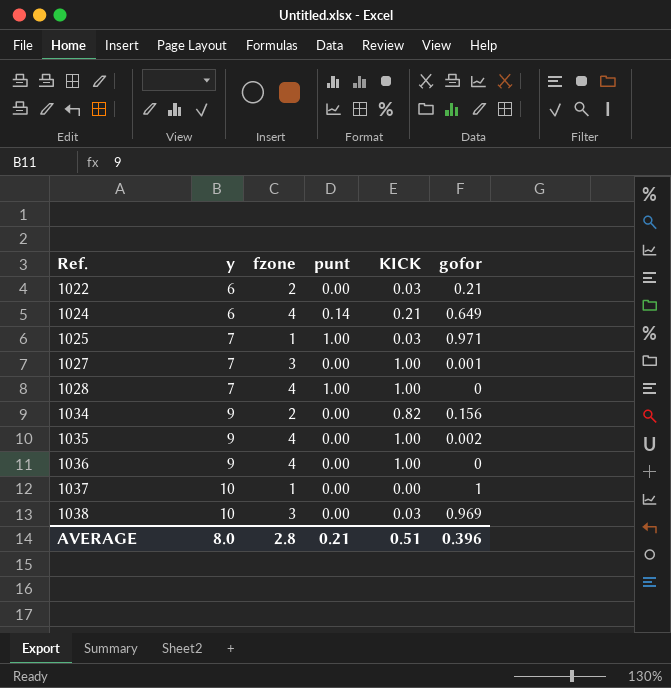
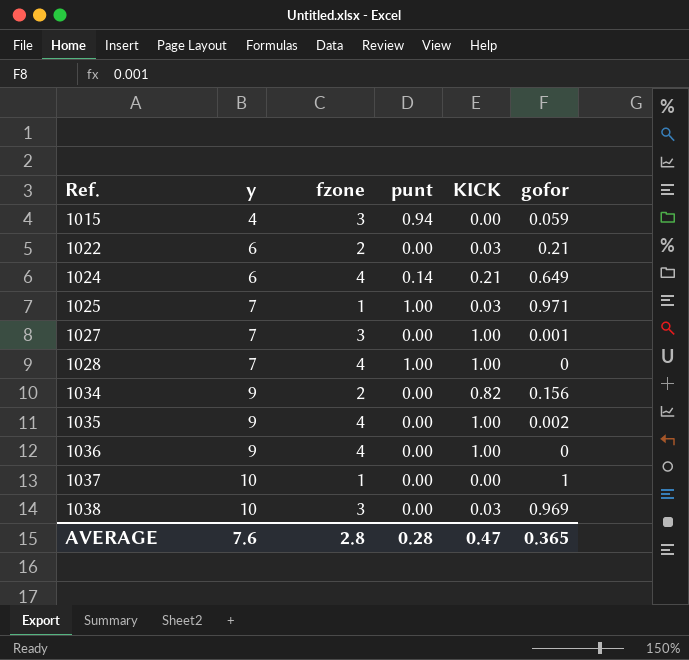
row 1015: none -> 4 | 3 | 0.94 | 0.00 | 0.059
AVERAGE | y: 8.0 -> 7.6
AVERAGE | punt: 0.21 -> 0.28
AVERAGE | KICK: 0.51 -> 0.47
AVERAGE | gofor: 0.396 -> 0.365

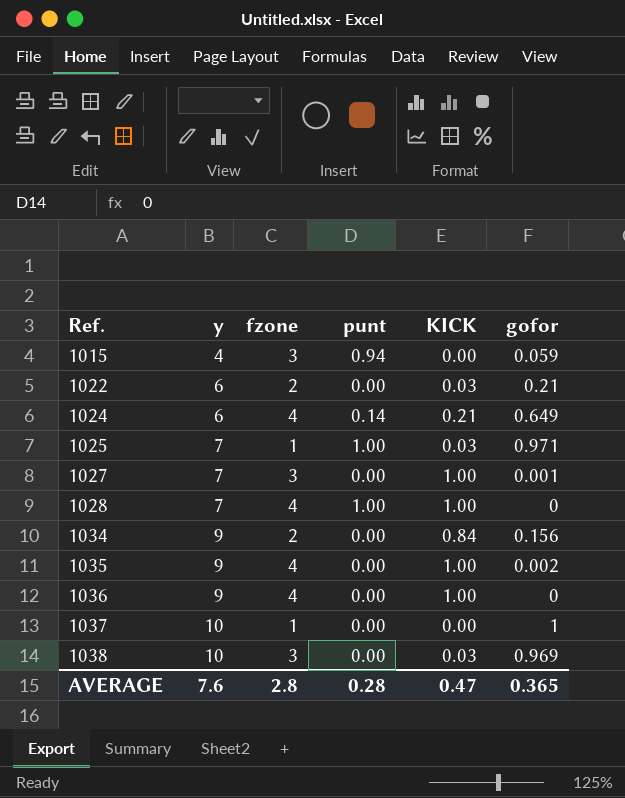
1034 | KICK: 0.82 -> 0.84

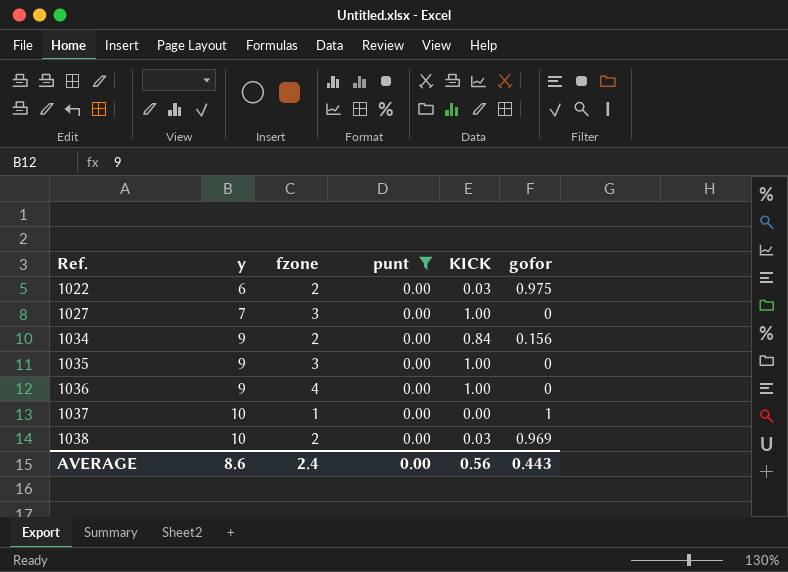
filter: none -> punt = 0.00
1022 | gofor: 0.21 -> 0.975
1027 | gofor: 0.001 -> 0
1035 | fzone: 4 -> 3
1035 | gofor: 0.002 -> 0
1038 | fzone: 3 -> 2
AVERAGE | y: 7.6 -> 8.6
AVERAGE | fzone: 2.8 -> 2.4
AVERAGE | punt: 0.28 -> 0.00
AVERAGE | KICK: 0.47 -> 0.56
AVERAGE | gofor: 0.365 -> 0.443

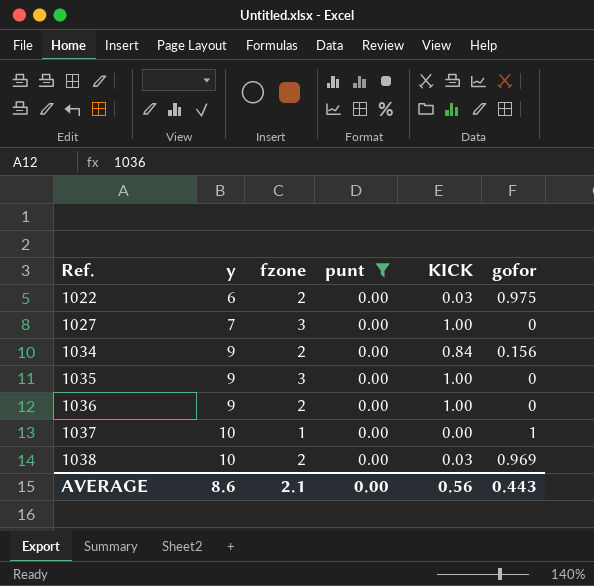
1036 | fzone: 4 -> 2
AVERAGE | fzone: 2.4 -> 2.1

